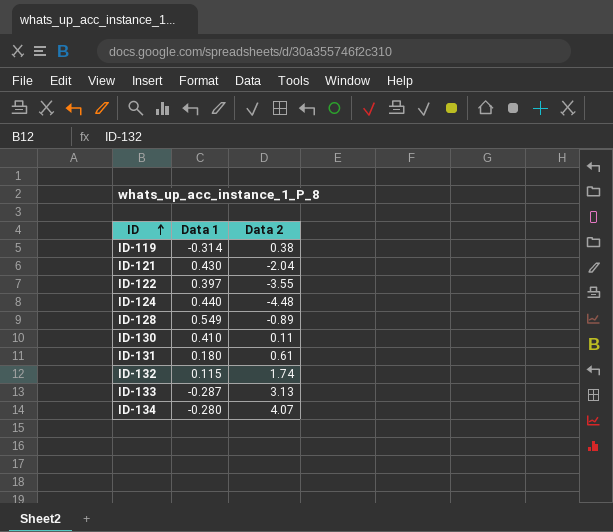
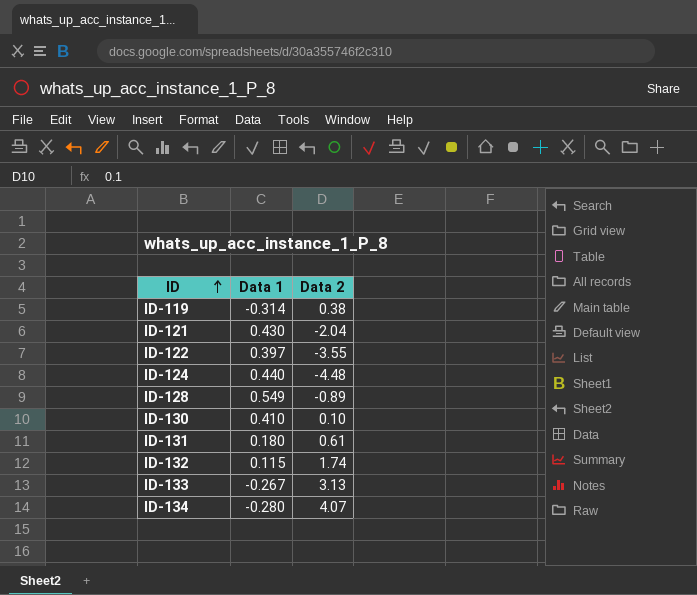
ID-130 | Data 2: 0.11 -> 0.10
ID-133 | Data 1: -0.287 -> -0.267

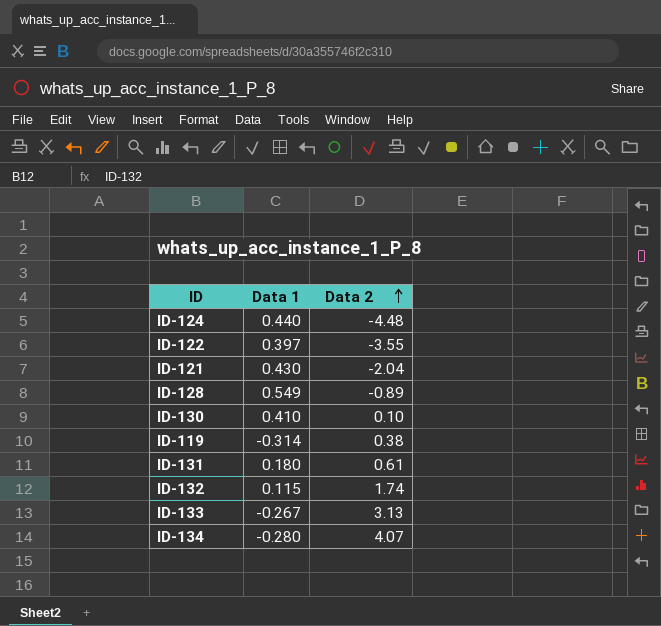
row order: ID ascending -> Data 2 ascending

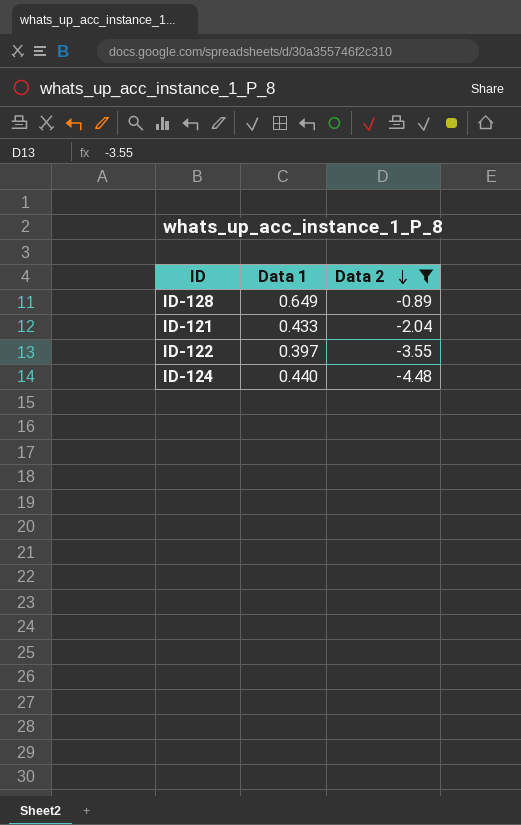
filter: none -> Data 2 <= -0.89
row order: Data 2 ascending -> Data 2 descending
ID-128 | Data 1: 0.549 -> 0.649
ID-121 | Data 1: 0.430 -> 0.433

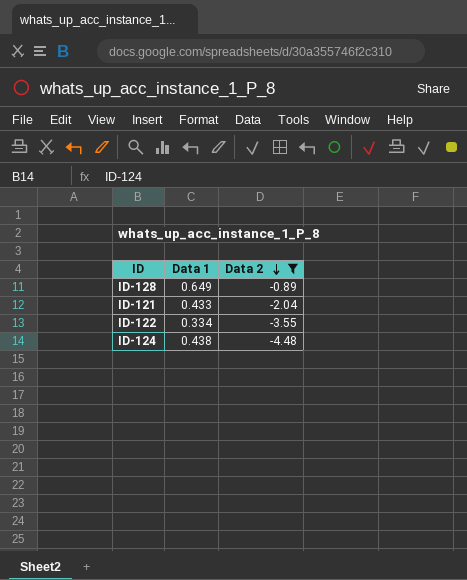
ID-122 | Data 1: 0.397 -> 0.334
ID-124 | Data 1: 0.440 -> 0.438

